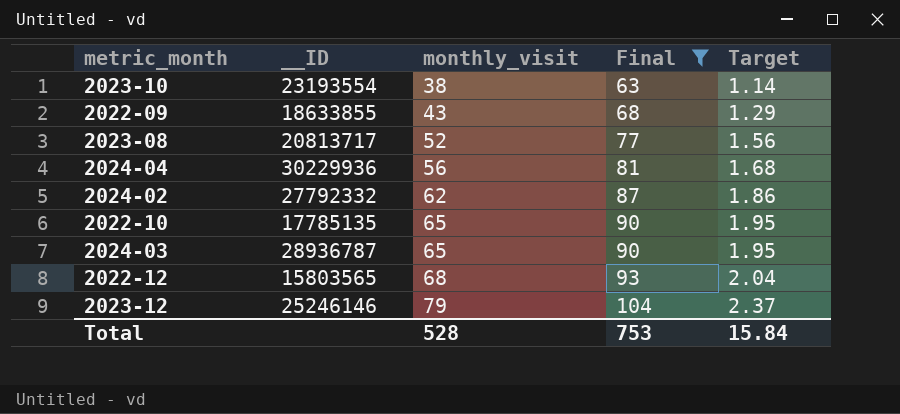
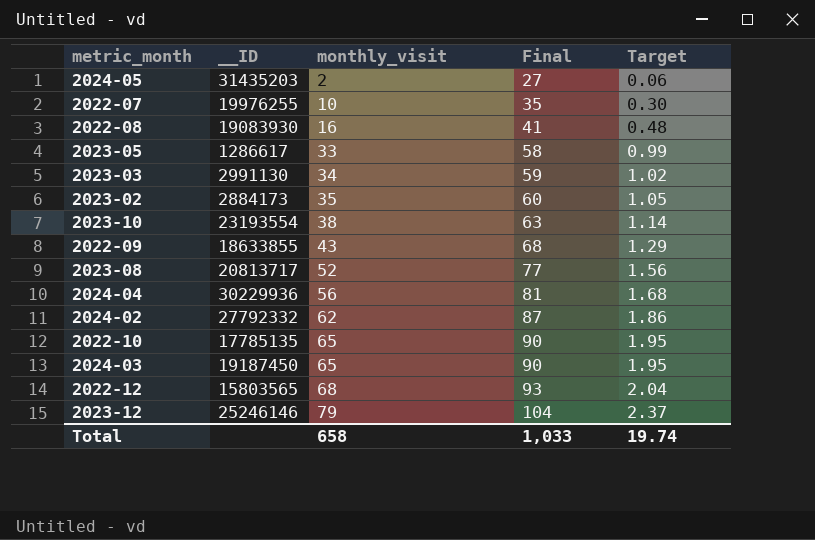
filter: Final >= 63 -> none
2024-03 | __ID: 28936787 -> 19187450
Total | monthly_visit: 528 -> 658
Total | Final: 753 -> 1,033
Total | Target: 15.84 -> 19.74

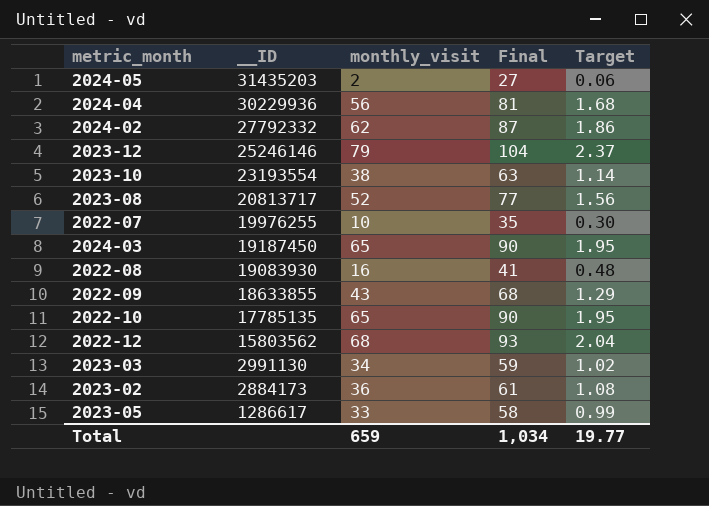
row order: monthly_visit ascending -> __ID descending
2022-12 | __ID: 15803565 -> 15803562
2023-02 | monthly_visit: 35 -> 36
2023-02 | Final: 60 -> 61
2023-02 | Target: 1.05 -> 1.08
Total | monthly_visit: 658 -> 659
Total | Final: 1,033 -> 1,034
Total | Target: 19.74 -> 19.77

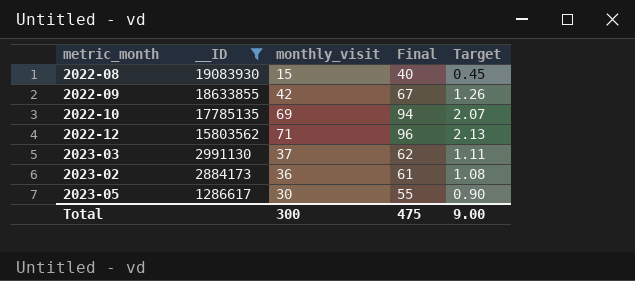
filter: none -> __ID <= 19083930
2022-08 | monthly_visit: 16 -> 15
2022-08 | Final: 41 -> 40
2022-08 | Target: 0.48 -> 0.45
2022-09 | monthly_visit: 43 -> 42
2022-09 | Final: 68 -> 67
2022-09 | Target: 1.29 -> 1.26
2022-10 | monthly_visit: 65 -> 69
2022-10 | Final: 90 -> 94
2022-10 | Target: 1.95 -> 2.07
2022-12 | monthly_visit: 68 -> 71
2022-12 | Final: 93 -> 96
2022-12 | Target: 2.04 -> 2.13
2023-03 | monthly_visit: 34 -> 37
2023-03 | Final: 59 -> 62
2023-03 | Target: 1.02 -> 1.11
2023-05 | monthly_visit: 33 -> 30
2023-05 | Final: 58 -> 55
2023-05 | Target: 0.99 -> 0.90
Total | monthly_visit: 659 -> 300
Total | Final: 1,034 -> 475
Total | Target: 19.77 -> 9.00

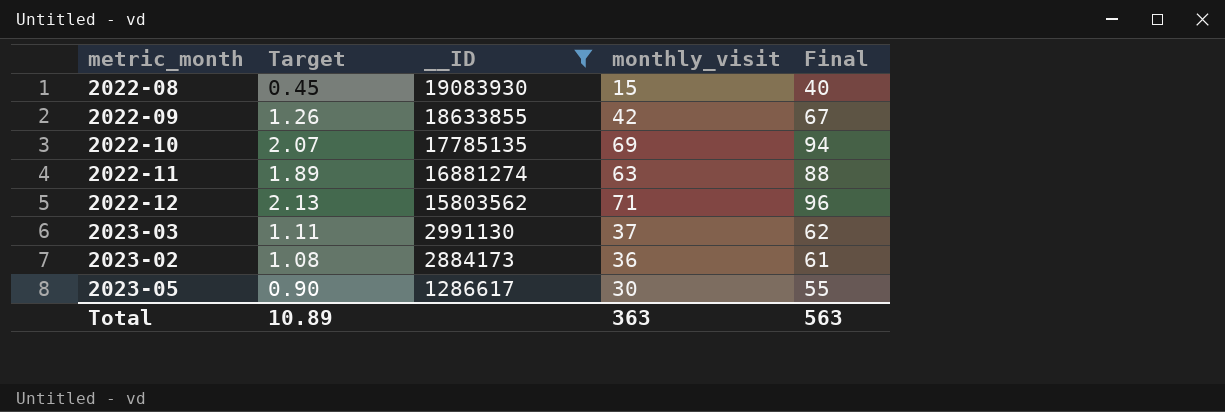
column Target | position: 5 -> 2
row 2022-11: none -> 1.89 | 16881274 | 63 | 88
Total | Target: 9.00 -> 10.89
Total | monthly_visit: 300 -> 363
Total | Final: 475 -> 563

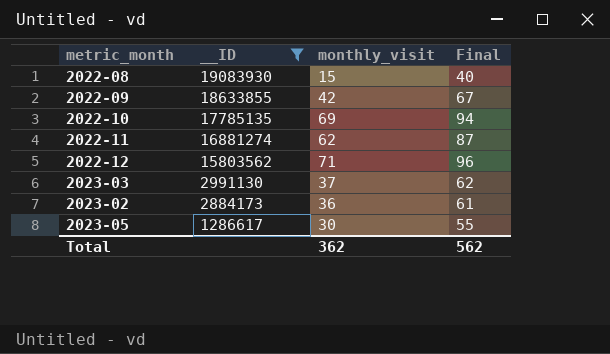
column Target | formula: [monthly_visit] * 0.03 -> none
2022-11 | monthly_visit: 63 -> 62
2022-11 | Final: 88 -> 87
Total | monthly_visit: 363 -> 362
Total | Final: 563 -> 562

